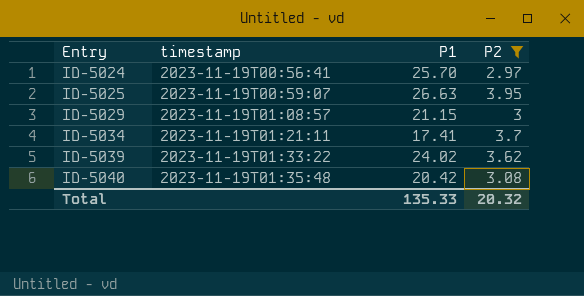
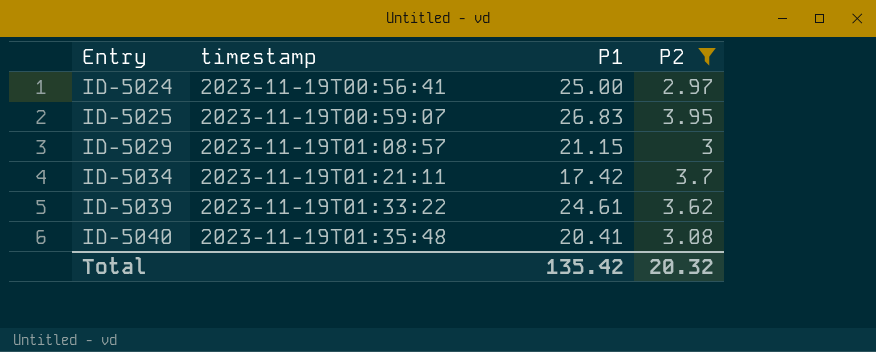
ID-5024 | P1: 25.70 -> 25.00
ID-5025 | P1: 26.63 -> 26.83
ID-5034 | P1: 17.41 -> 17.42
ID-5039 | P1: 24.02 -> 24.61
ID-5040 | P1: 20.42 -> 20.41
Total | P1: 135.33 -> 135.42

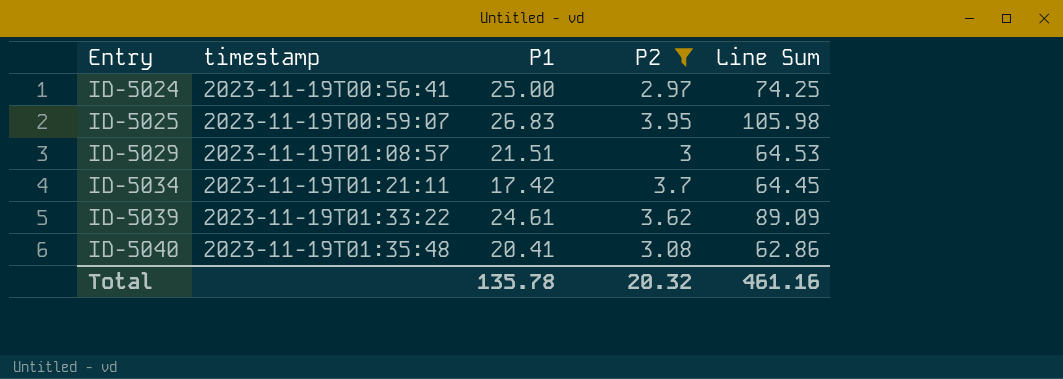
column Line Sum | formula: none -> [P1] * [P2]
ID-5029 | P1: 21.15 -> 21.51
Total | P1: 135.42 -> 135.78

